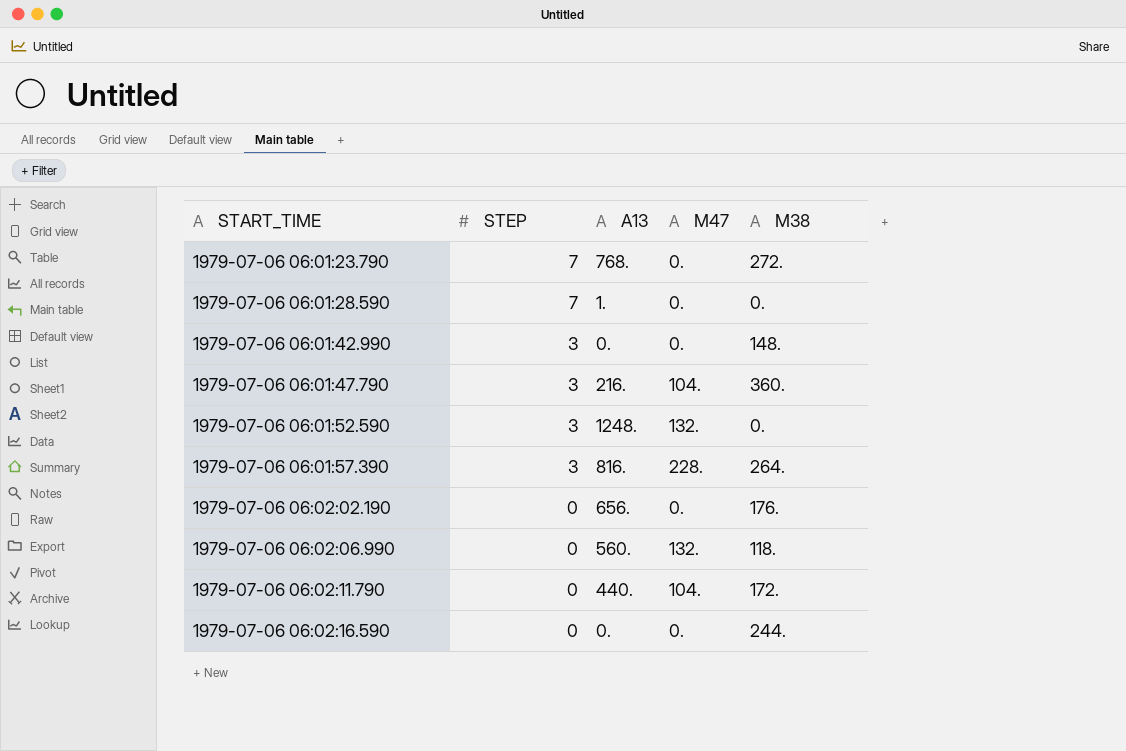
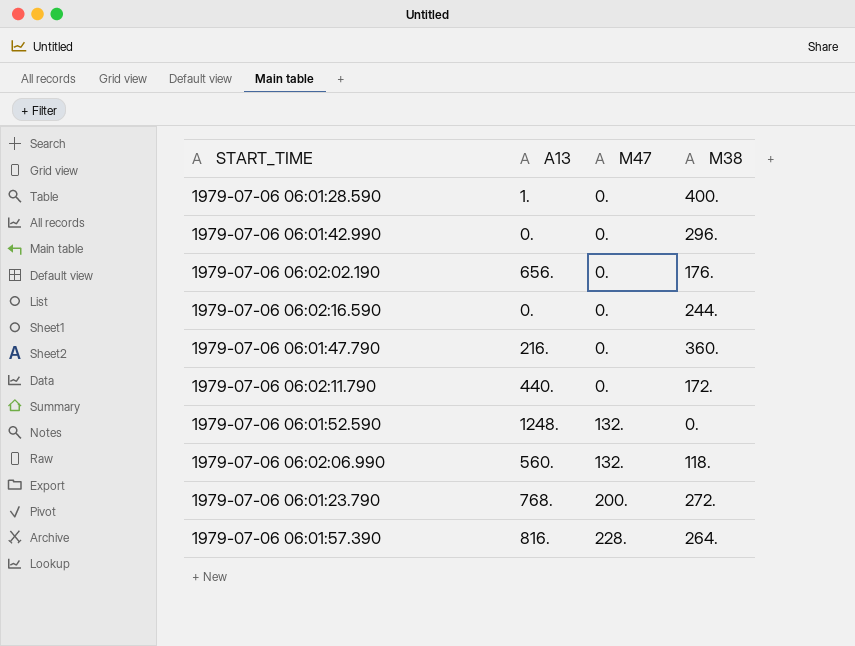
row order: START_TIME ascending -> M47 ascending
column STEP | position: 2 -> none
1979-07-06 06:01:28.590 | M38: 0. -> 400.
1979-07-06 06:01:42.990 | M38: 148. -> 296.
1979-07-06 06:01:47.790 | M47: 104. -> 0.
1979-07-06 06:02:11.790 | M47: 104. -> 0.
1979-07-06 06:01:23.790 | M47: 0. -> 200.

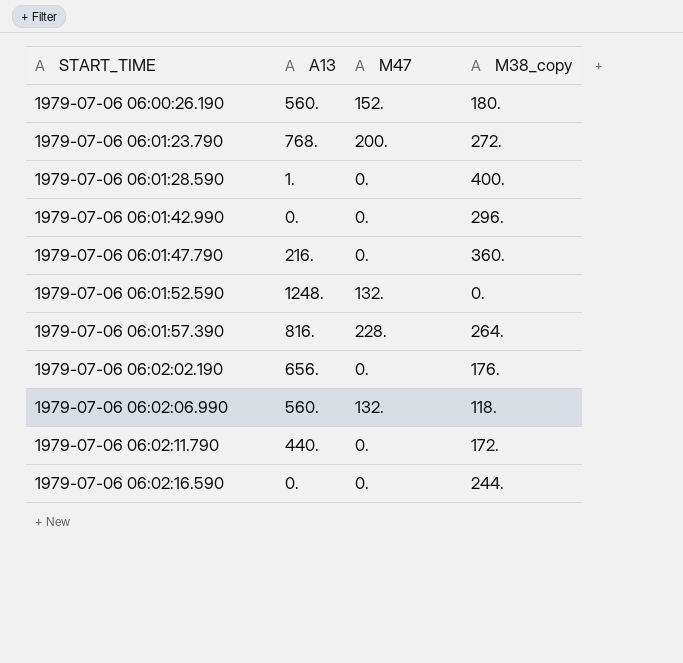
row order: M47 ascending -> START_TIME ascending
column name: M38 -> M38_copy
row 1979-07-06 06:00:26.190: none -> 560. | 152. | 180.

